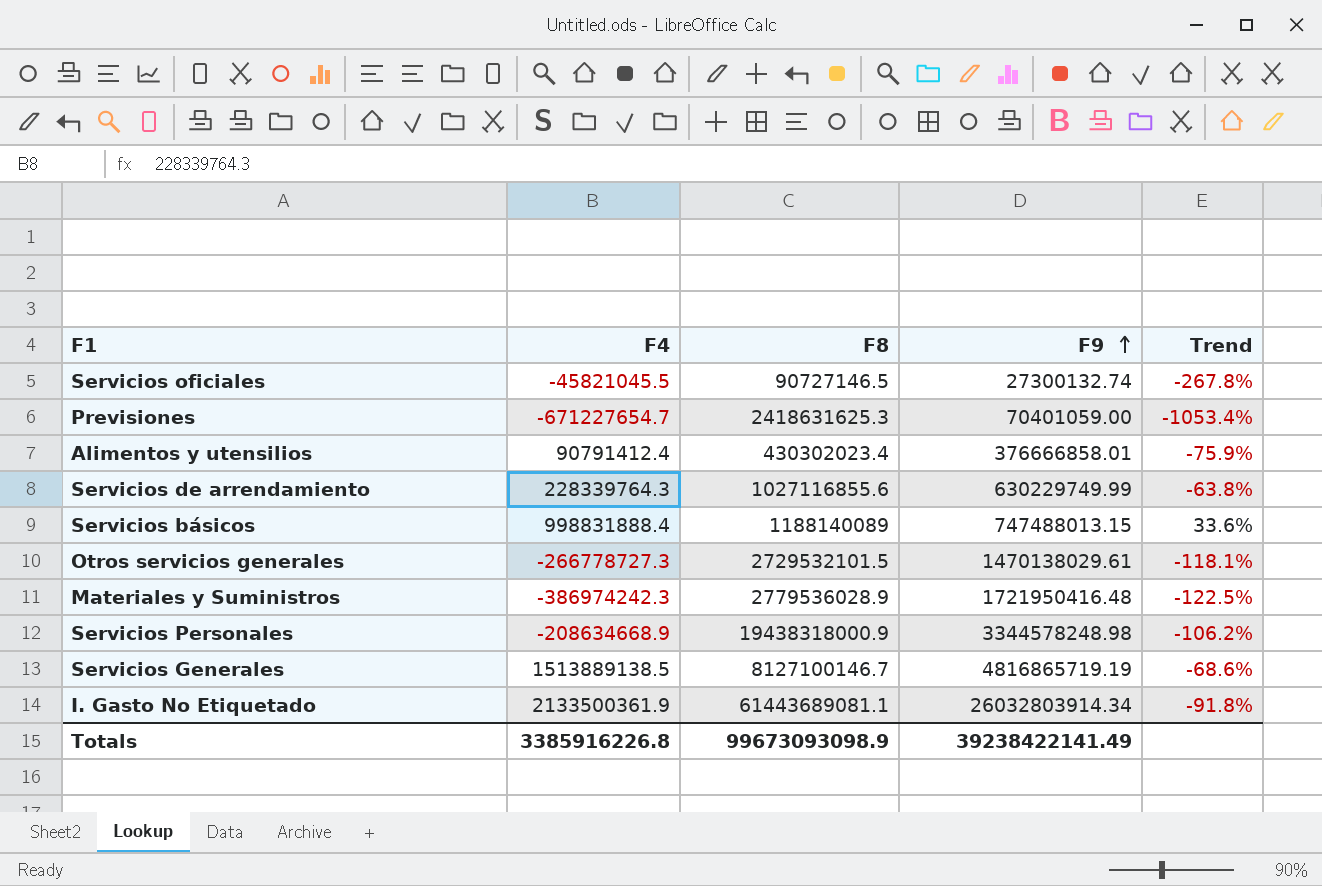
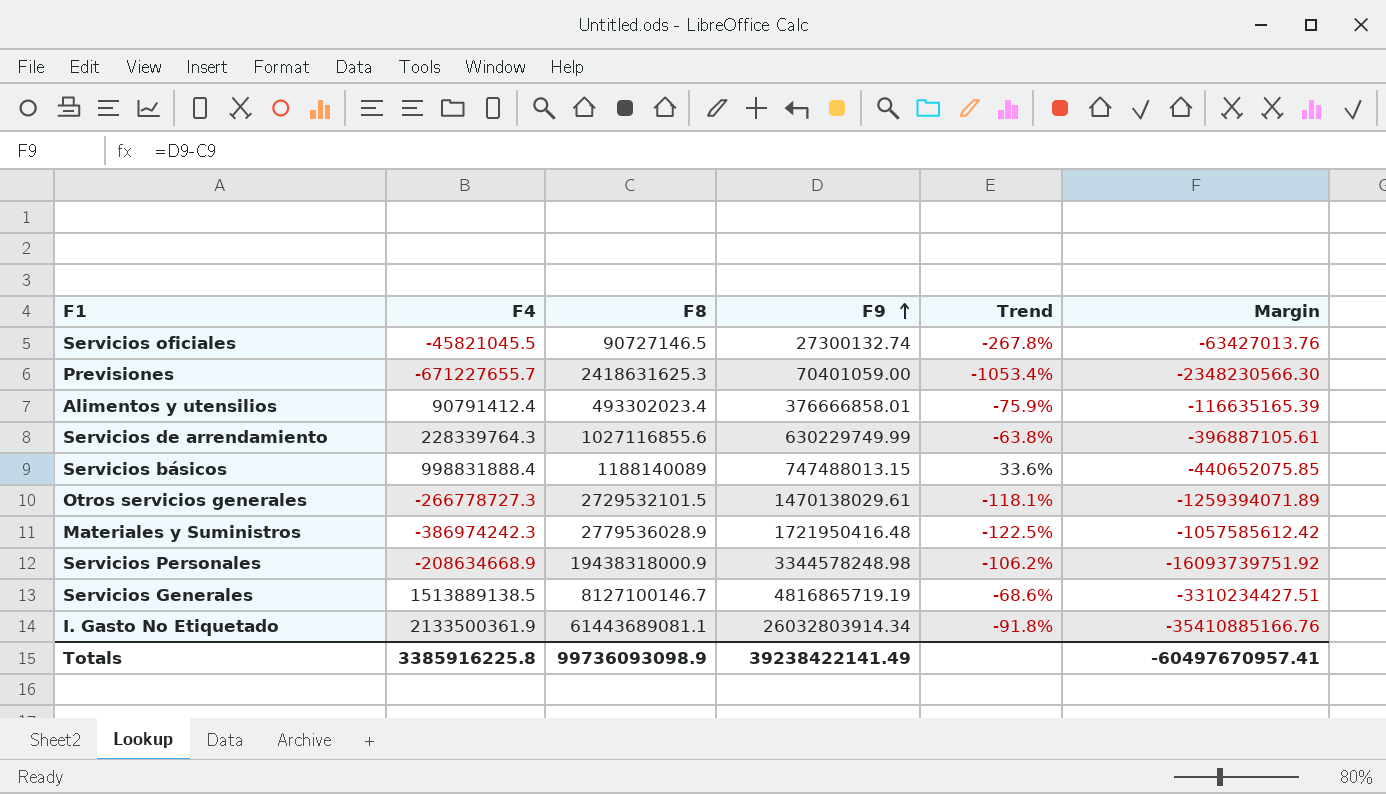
column Margin | formula: none -> [F9] - [F8]
Previsiones | F4: -671227654.7 -> -671227655.7
Alimentos y utensilios | F8: 430302023.4 -> 493302023.4
Totals | F4: 3385916226.8 -> 3385916225.8
Totals | F8: 99673093098.9 -> 99736093098.9

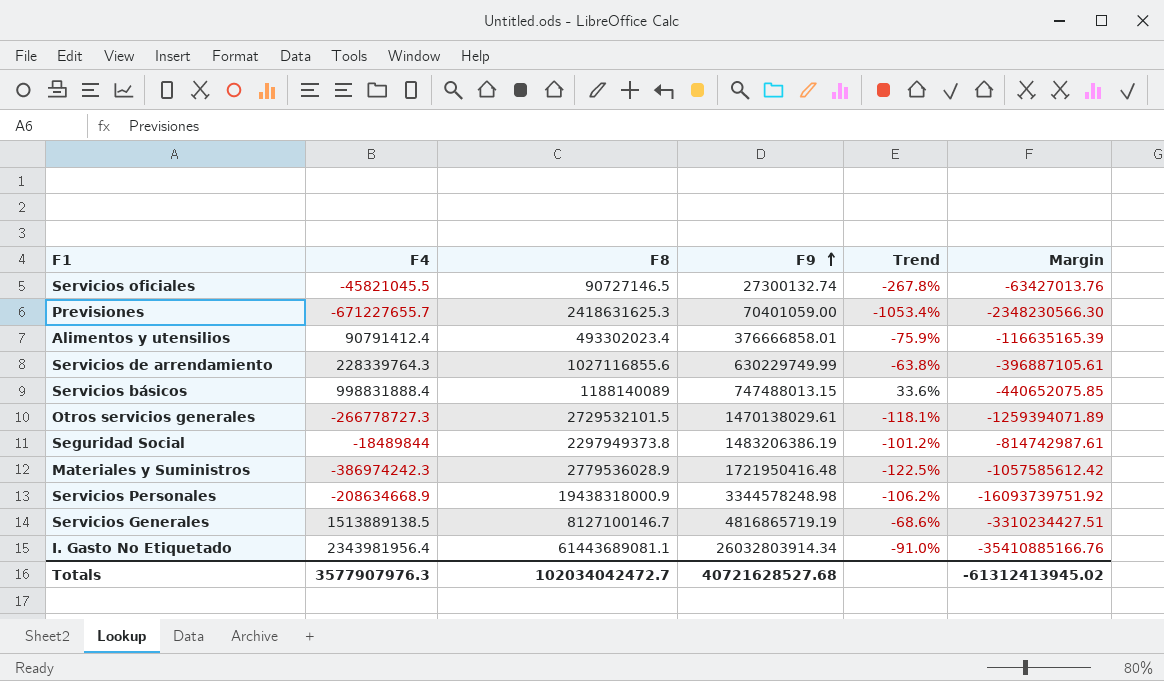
row Seguridad Social: none -> -18489844 | 2297949373.8 | 1483206386.19 | -101.2% | -814742987.61
I. Gasto No Etiquetado | F4: 2133500361.9 -> 2343981956.4
I. Gasto No Etiquetado | Trend: -91.8% -> -91.0%
Totals | F4: 3385916225.8 -> 3577907976.3
Totals | F8: 99736093098.9 -> 102034042472.7
Totals | F9: 39238422141.49 -> 40721628527.68
Totals | Margin: -60497670957.41 -> -61312413945.02

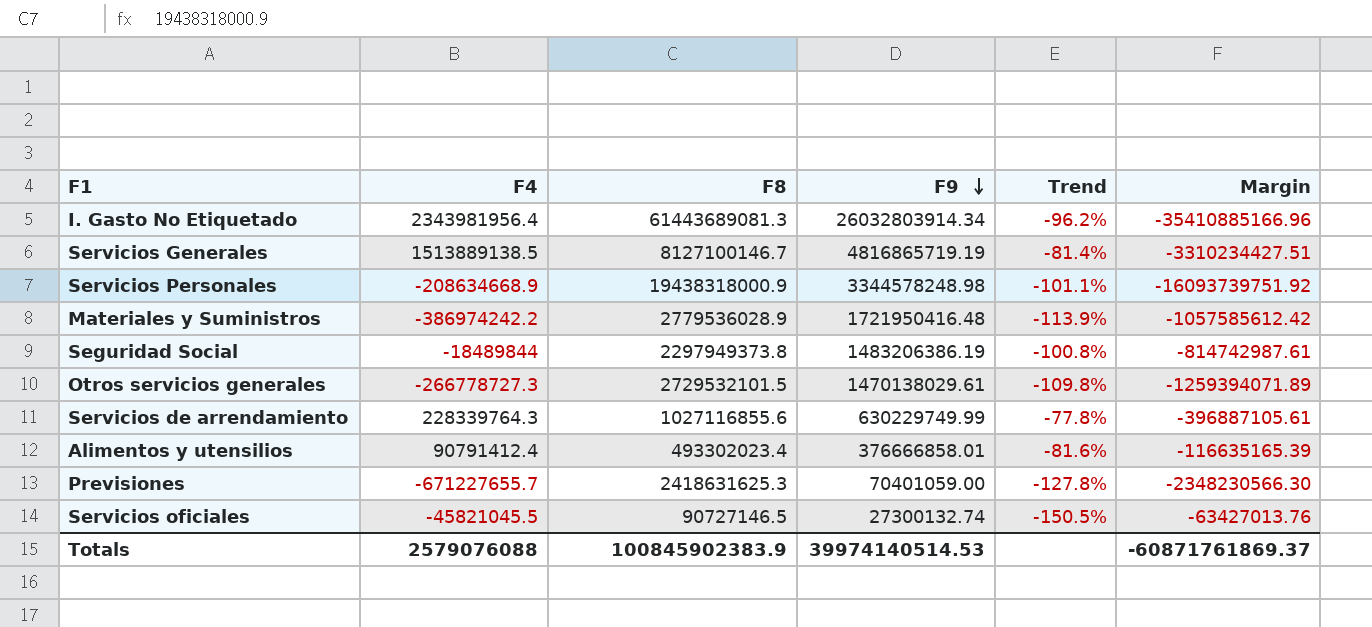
row order: F9 ascending -> F9 descending
column Trend | formula: ([F4] - [F9]) / [F9] -> ([F4] - [F8]) / [F8]
row Servicios básicos: 998831888.4 | 1188140089 | 747488013.15 | 33.6% | -440652075.85 -> none
I. Gasto No Etiquetado | F8: 61443689081.1 -> 61443689081.3
I. Gasto No Etiquetado | Margin: -35410885166.76 -> -35410885166.96
Materiales y Suministros | F4: -386974242.3 -> -386974242.2
Totals | F4: 3577907976.3 -> 2579076088
Totals | F8: 102034042472.7 -> 100845902383.9
Totals | F9: 40721628527.68 -> 39974140514.53
Totals | Margin: -61312413945.02 -> -60871761869.37

